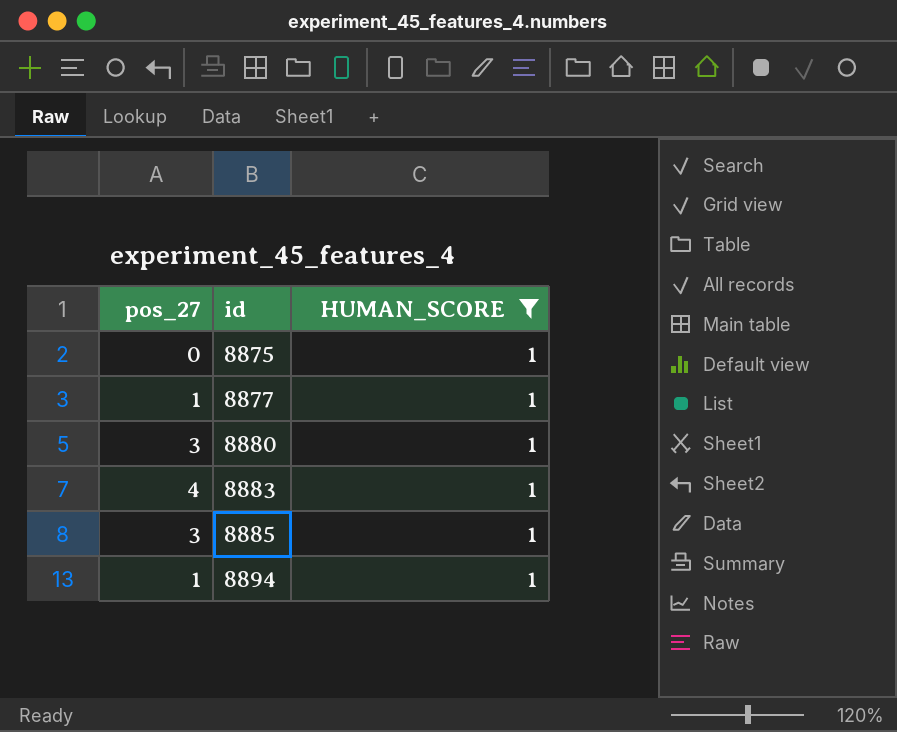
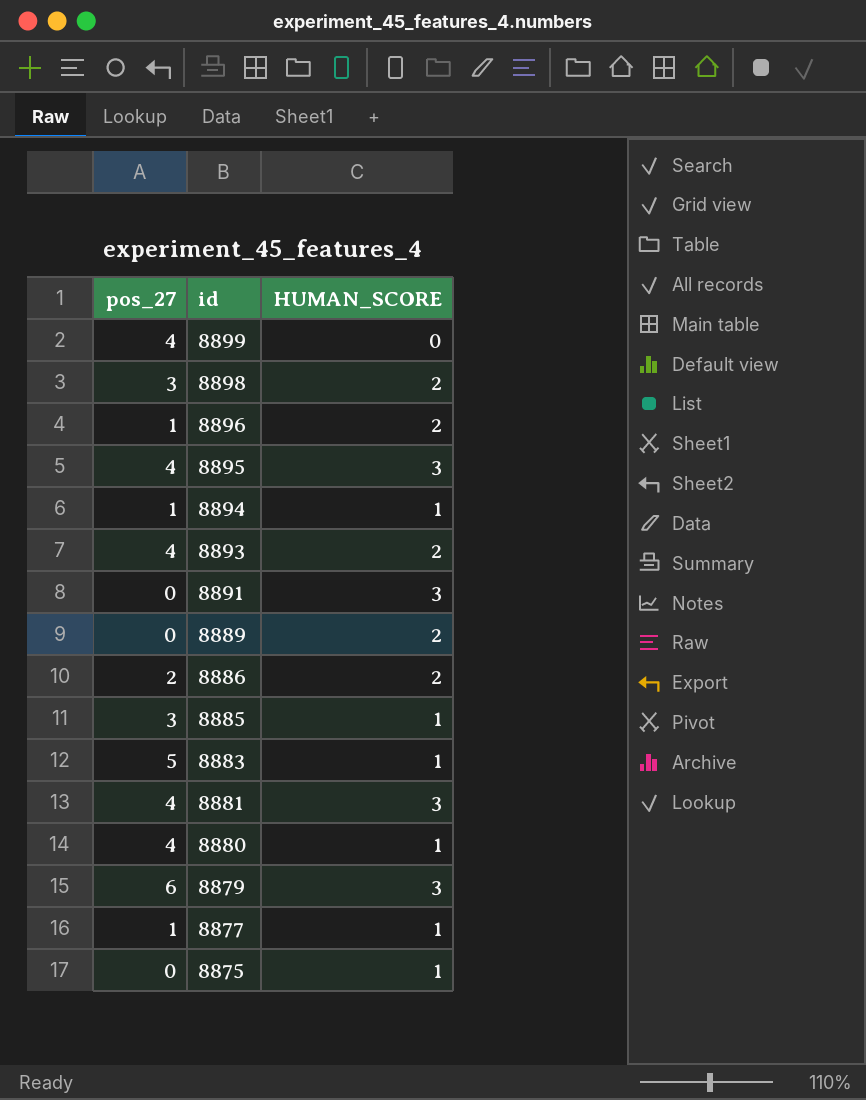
filter: HUMAN_SCORE = 1 -> none
row order: id ascending -> id descending
8883 | pos_27: 4 -> 5
8880 | pos_27: 3 -> 4

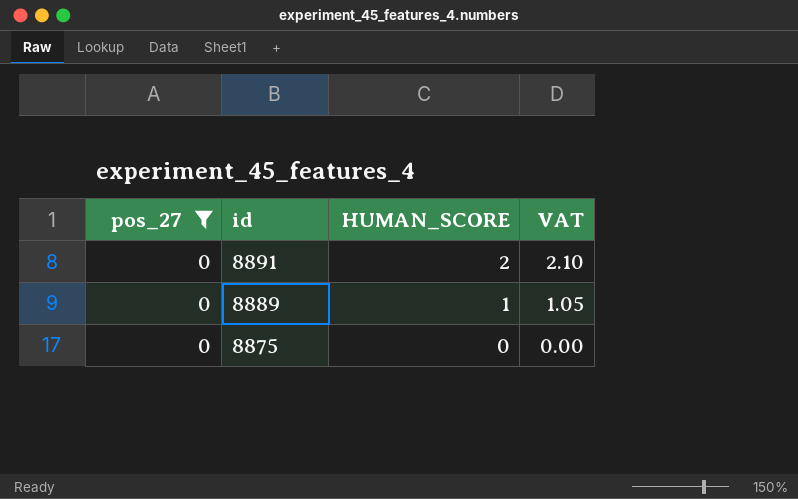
filter: none -> pos_27 = 0
column VAT | formula: none -> [HUMAN_SCORE] * 1.05
8891 | HUMAN_SCORE: 3 -> 2
8889 | HUMAN_SCORE: 2 -> 1
8875 | HUMAN_SCORE: 1 -> 0

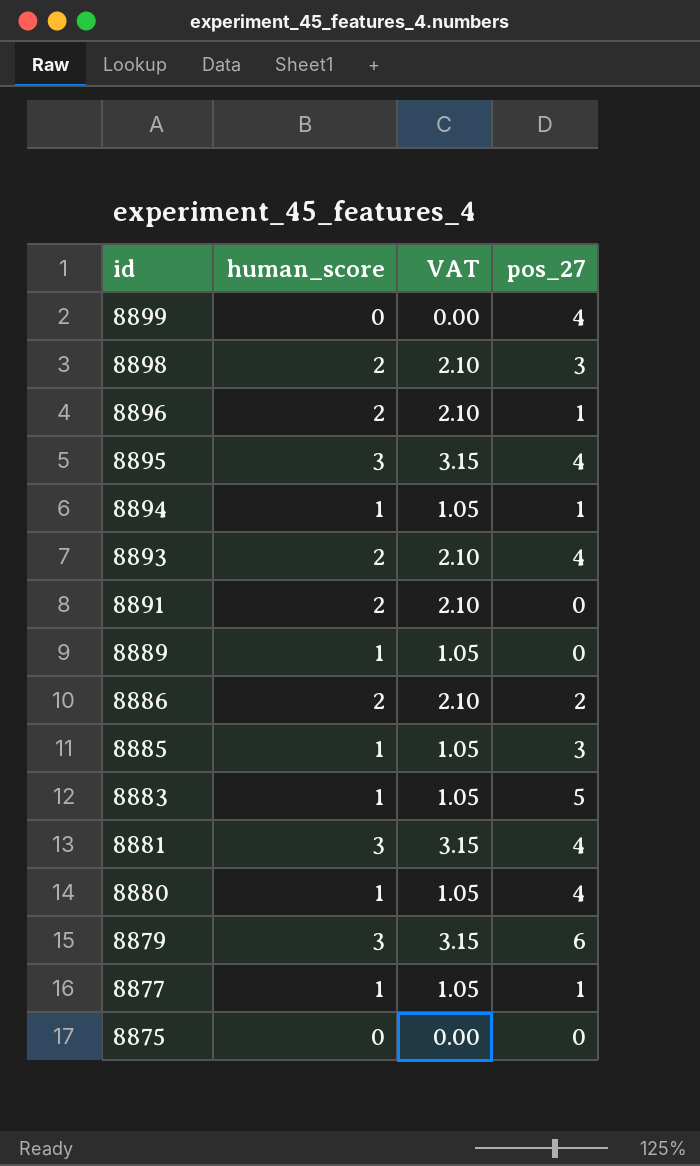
filter: pos_27 = 0 -> none
column name: HUMAN_SCORE -> human_score
column pos_27 | position: 1 -> 4

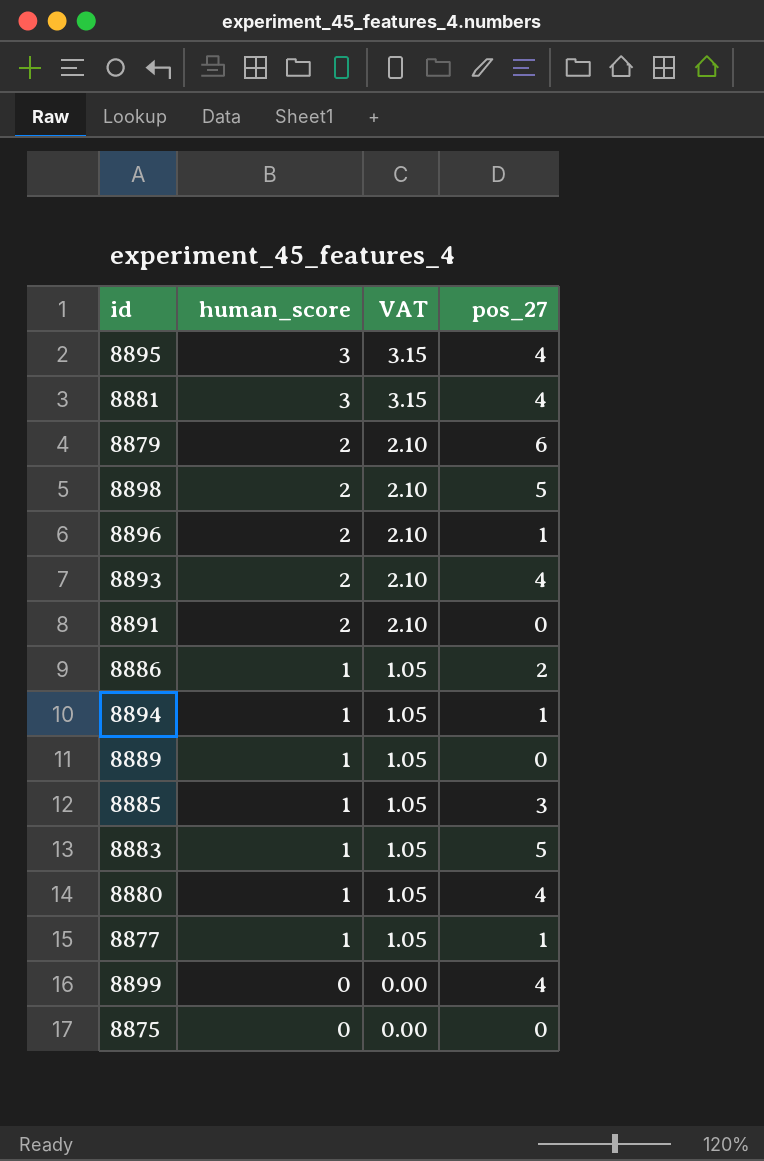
row order: id descending -> human_score descending
8879 | human_score: 3 -> 2
8879 | VAT: 3.15 -> 2.10
8898 | pos_27: 3 -> 5
8886 | human_score: 2 -> 1
8886 | VAT: 2.10 -> 1.05

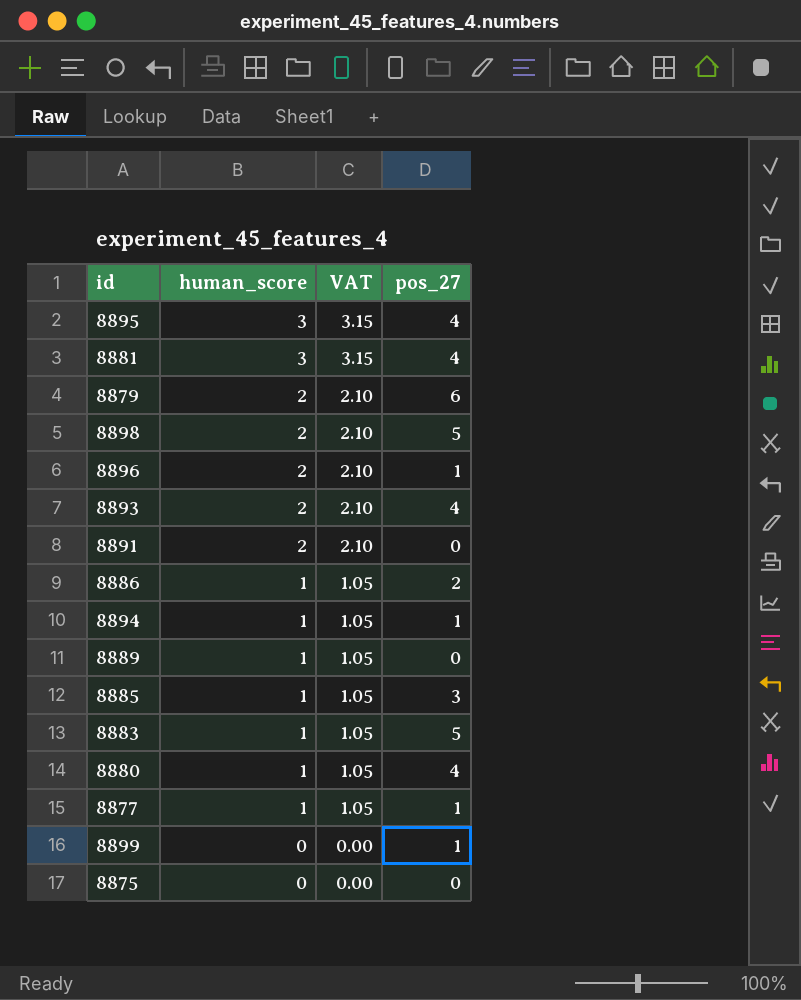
8899 | pos_27: 4 -> 1

